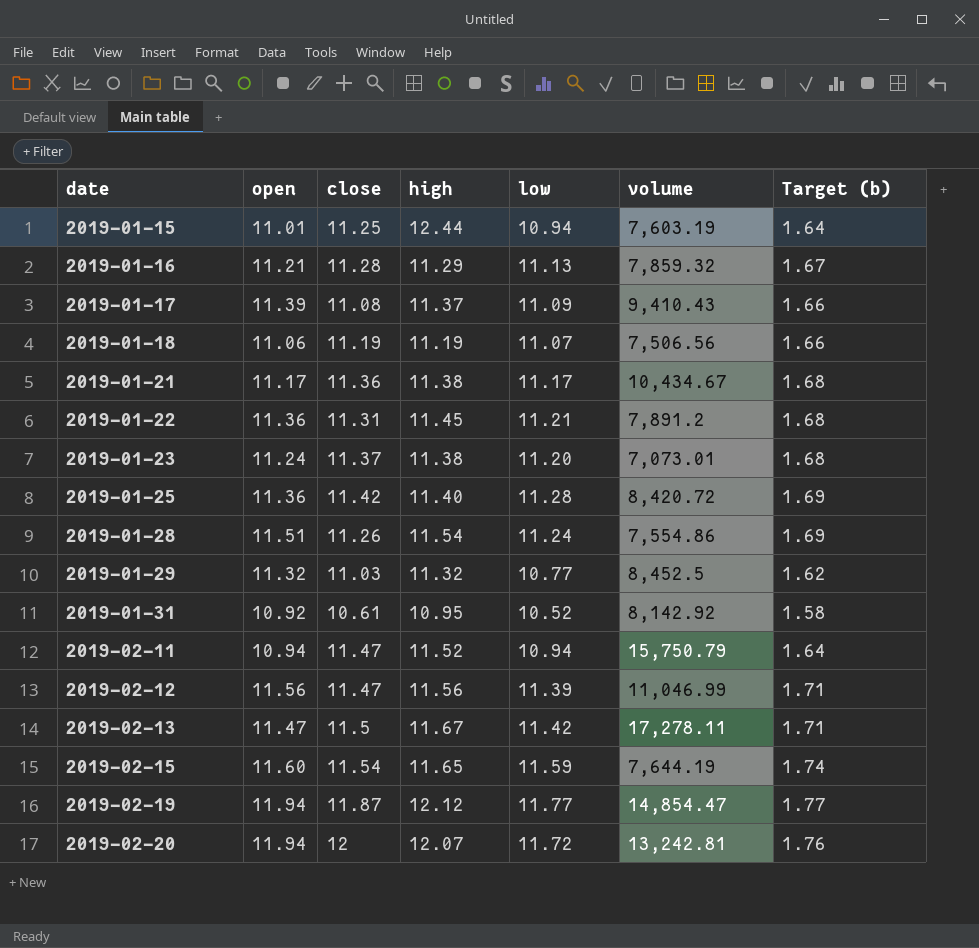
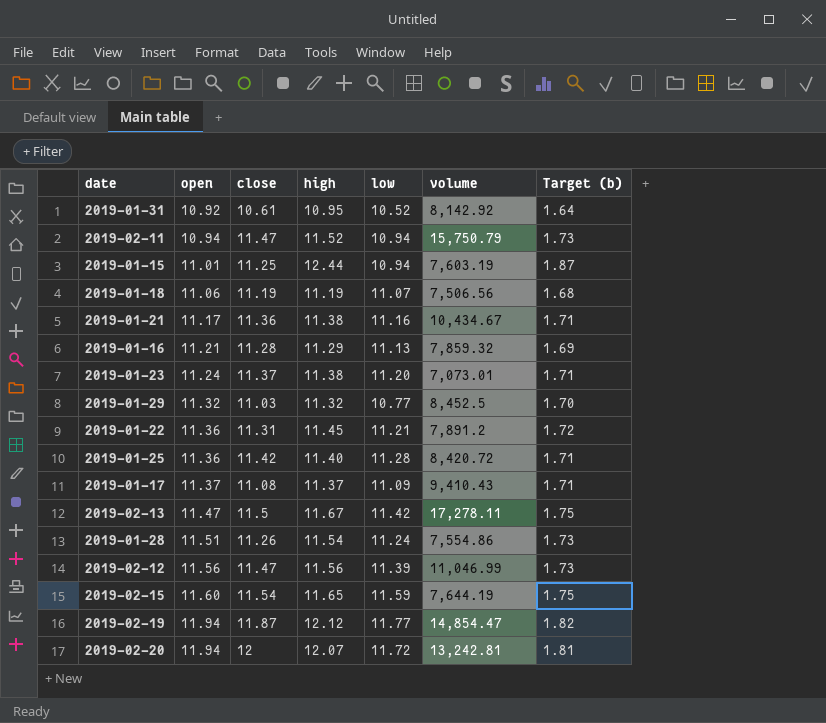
row order: date ascending -> open ascending
column Target (b) | formula: [low] * 0.15 -> [high] * 0.15
2019-01-21 | low: 11.17 -> 11.16
2019-01-17 | open: 11.39 -> 11.37

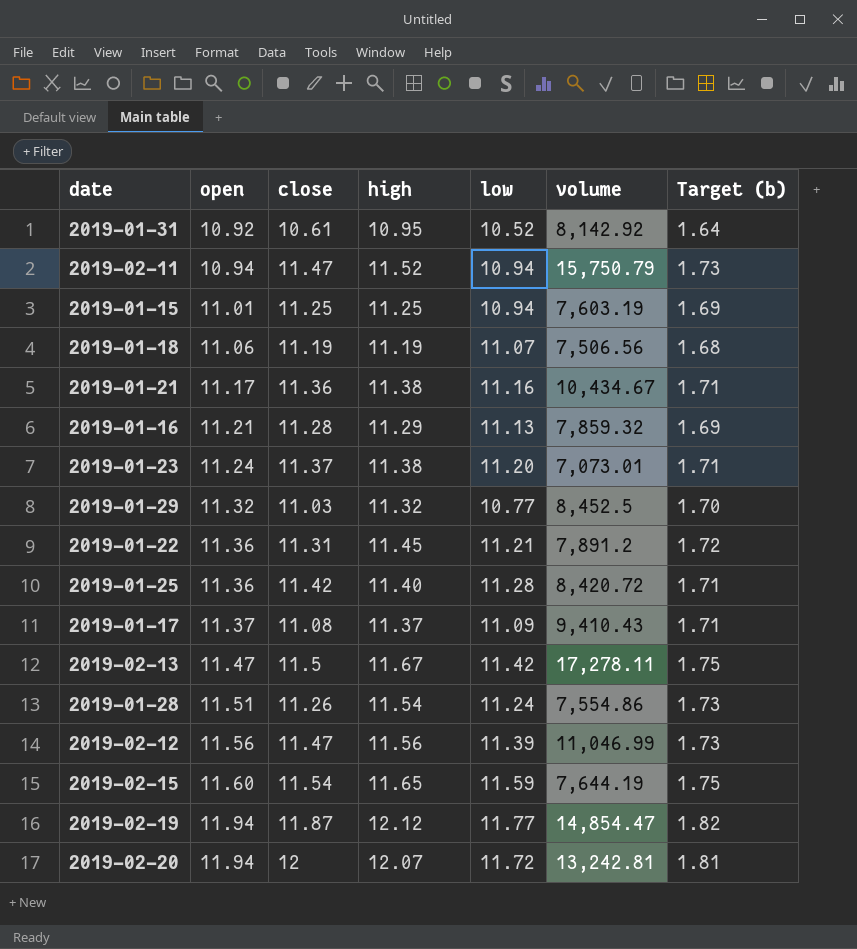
2019-01-15 | high: 12.44 -> 11.25
2019-01-15 | Target (b): 1.87 -> 1.69

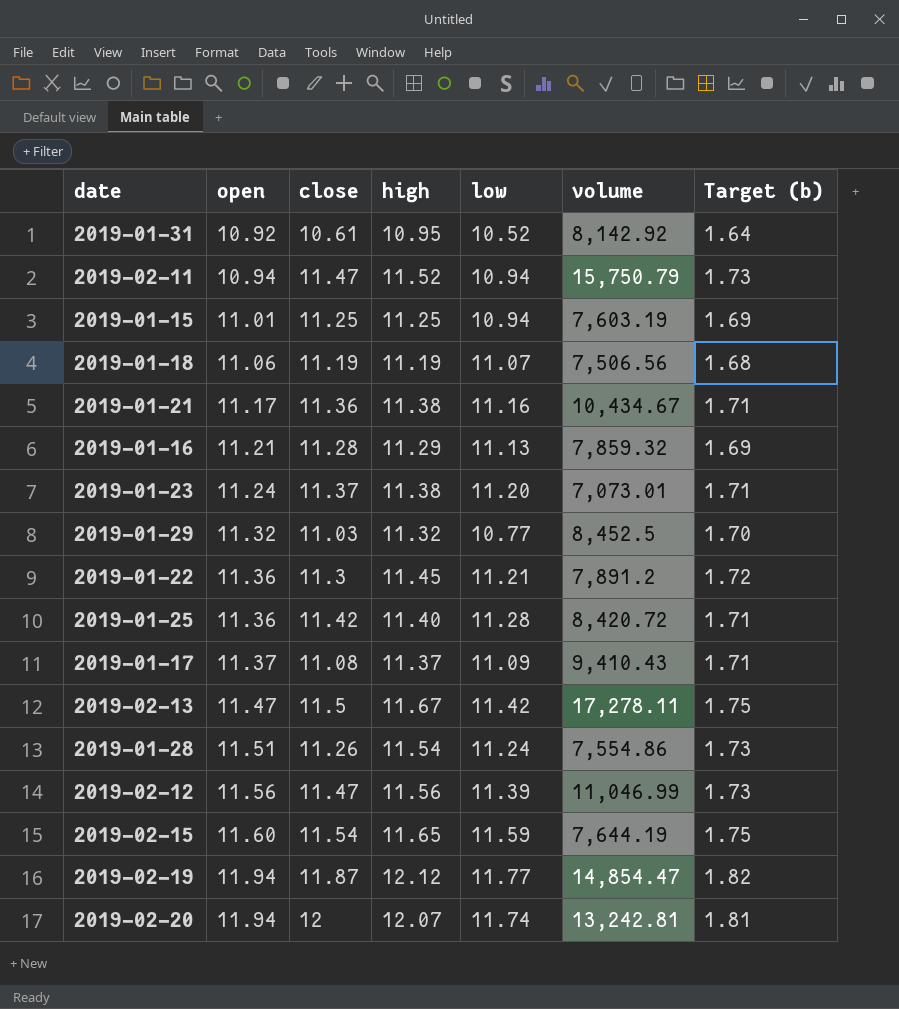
2019-01-22 | close: 11.31 -> 11.3
2019-02-20 | low: 11.72 -> 11.74

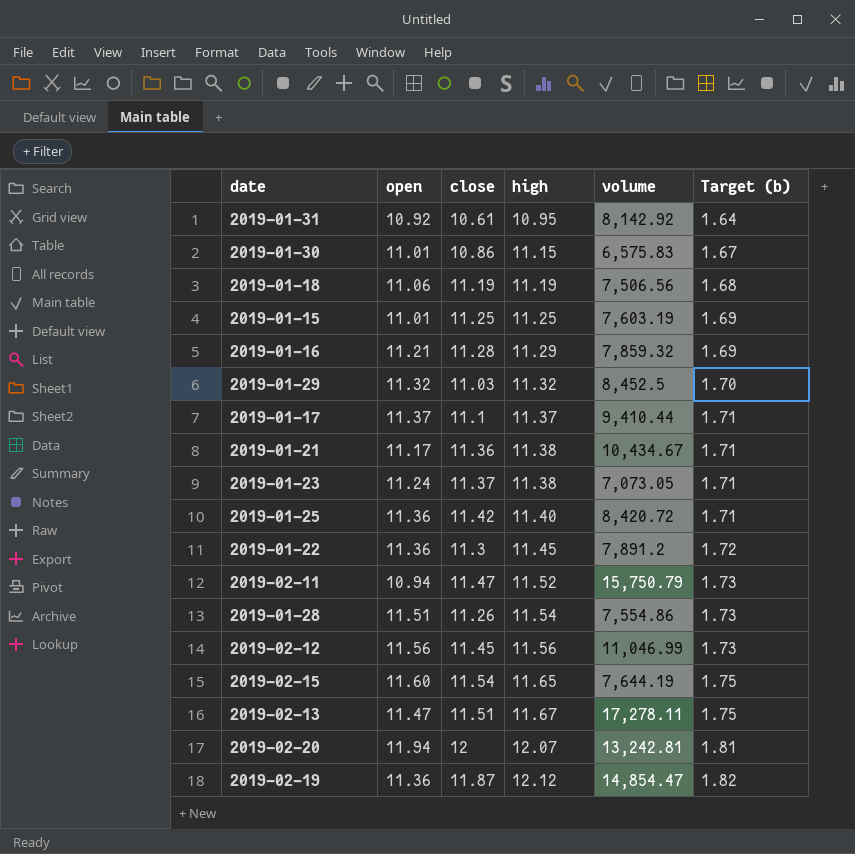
row order: open ascending -> high ascending
column low | position: 5 -> none
row 2019-01-30: none -> 11.01 | 10.86 | 11.15 | 6,575.83 | 1.67
2019-01-17 | close: 11.08 -> 11.1
2019-01-17 | volume: 9,410.43 -> 9,410.44
2019-01-23 | volume: 7,073.01 -> 7,073.05
2019-02-12 | close: 11.47 -> 11.45
2019-02-13 | close: 11.5 -> 11.51
2019-02-19 | open: 11.94 -> 11.36

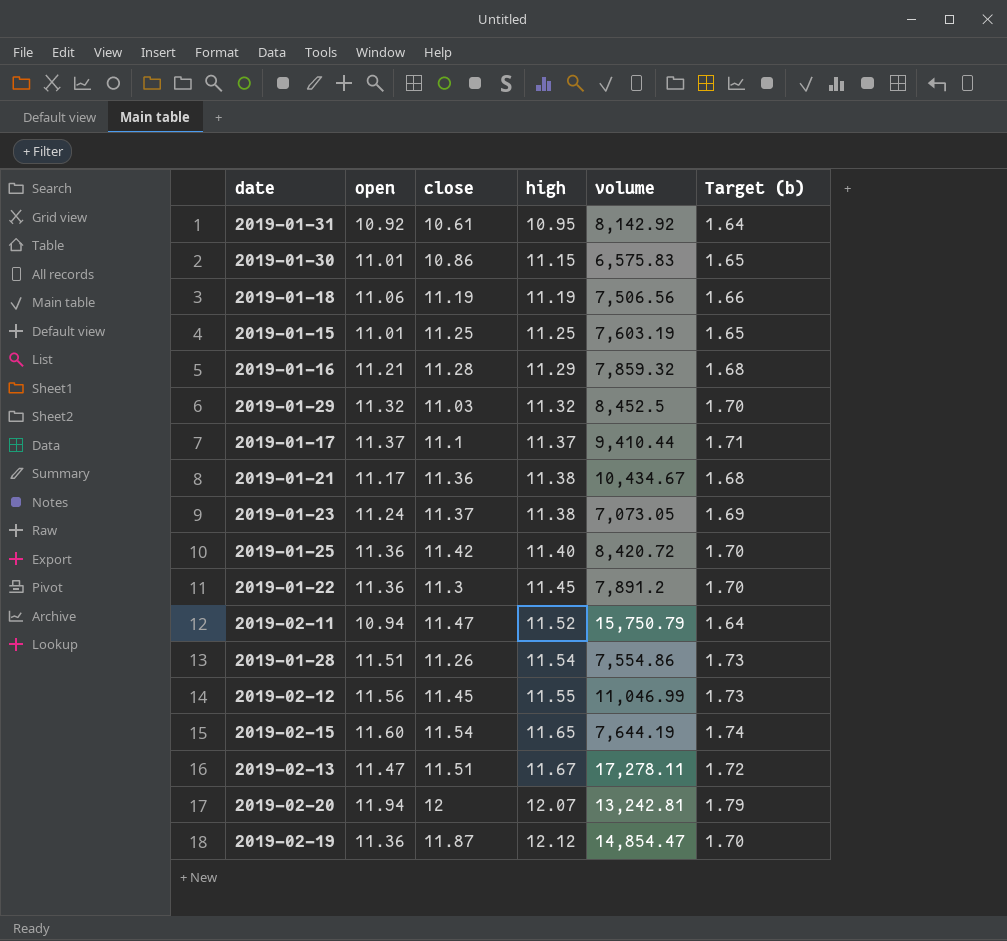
column Target (b) | formula: [high] * 0.15 -> [open] * 0.15
2019-02-12 | high: 11.56 -> 11.55

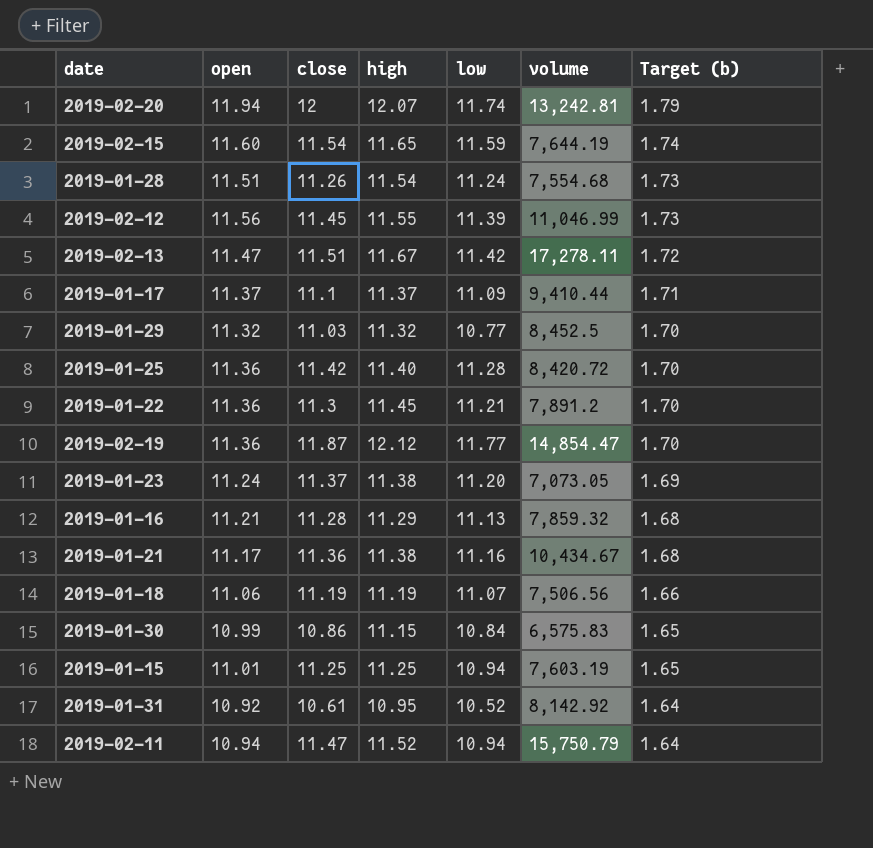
row order: high ascending -> Target (b) descending
column low | position: none -> 5
2019-01-28 | volume: 7,554.86 -> 7,554.68
2019-01-30 | open: 11.01 -> 10.99

